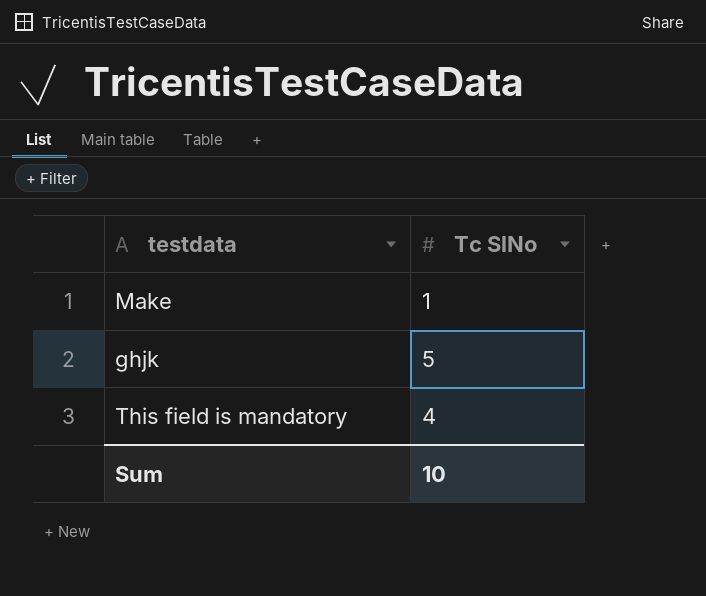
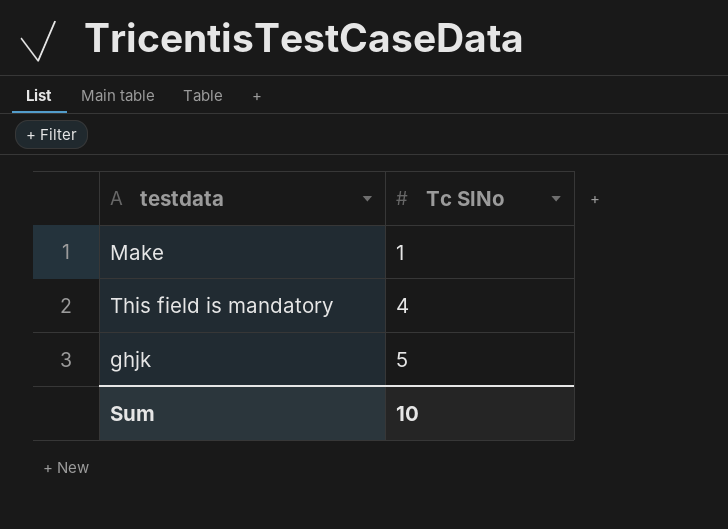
row order: none -> Tc SlNo ascending

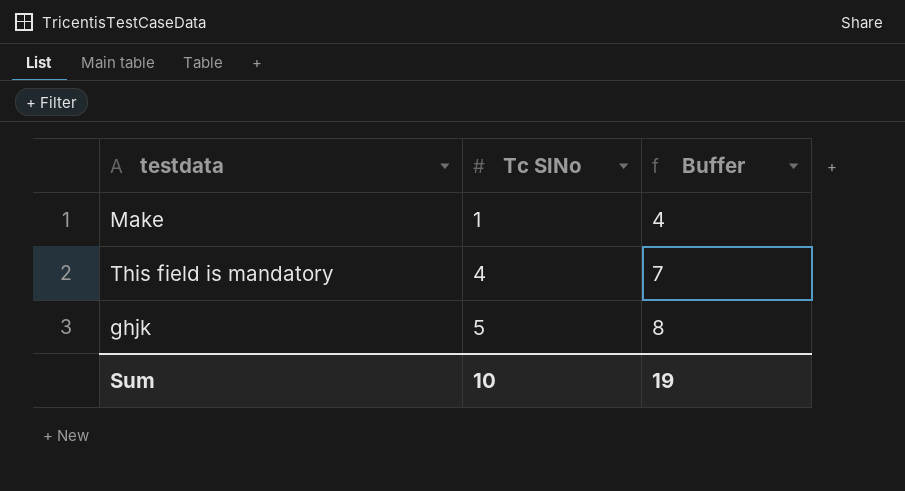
column Buffer | formula: none -> [Tc SlNo] + 3

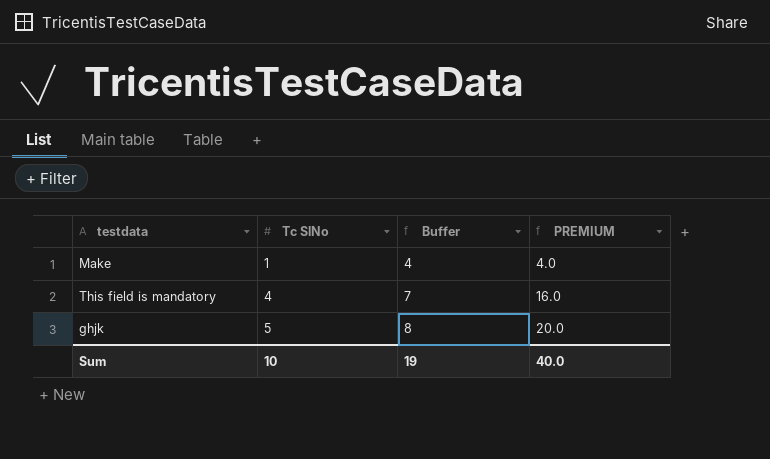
column PREMIUM | formula: none -> [Tc SlNo] * 4

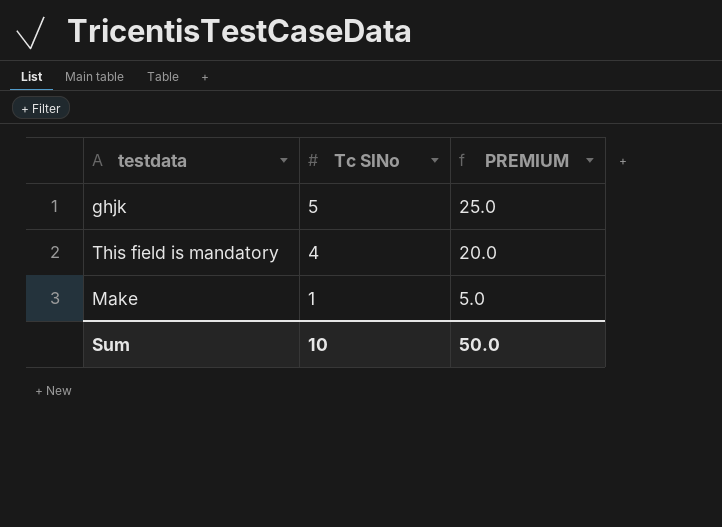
row order: Tc SlNo ascending -> Tc SlNo descending
column Buffer | formula: [Tc SlNo] + 3 -> none
column PREMIUM | formula: [Tc SlNo] * 4 -> [Tc SlNo] * 5
Sum | PREMIUM: 40.0 -> 50.0

